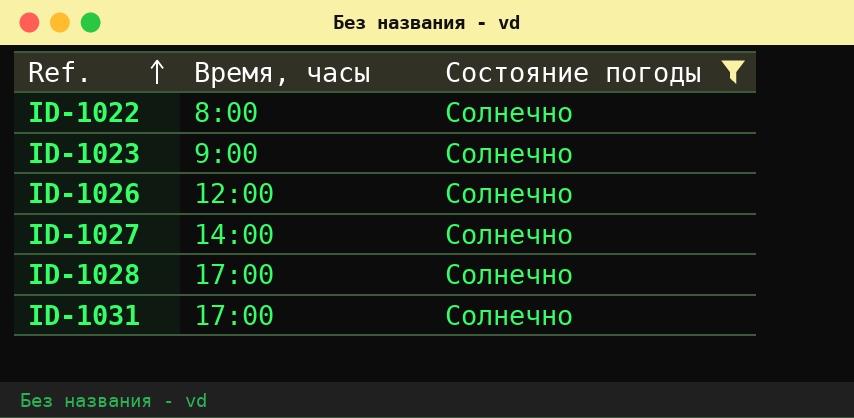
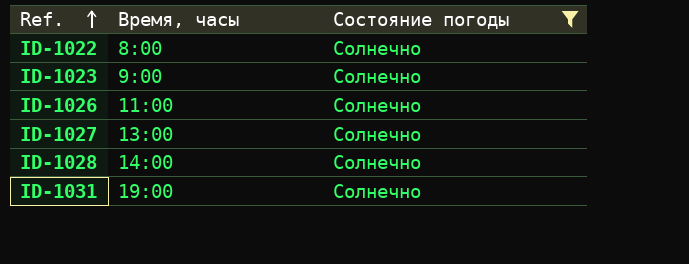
ID-1026 | Время, часы: 12:00 -> 11:00
ID-1027 | Время, часы: 14:00 -> 13:00
ID-1028 | Время, часы: 17:00 -> 14:00
ID-1031 | Время, часы: 17:00 -> 19:00

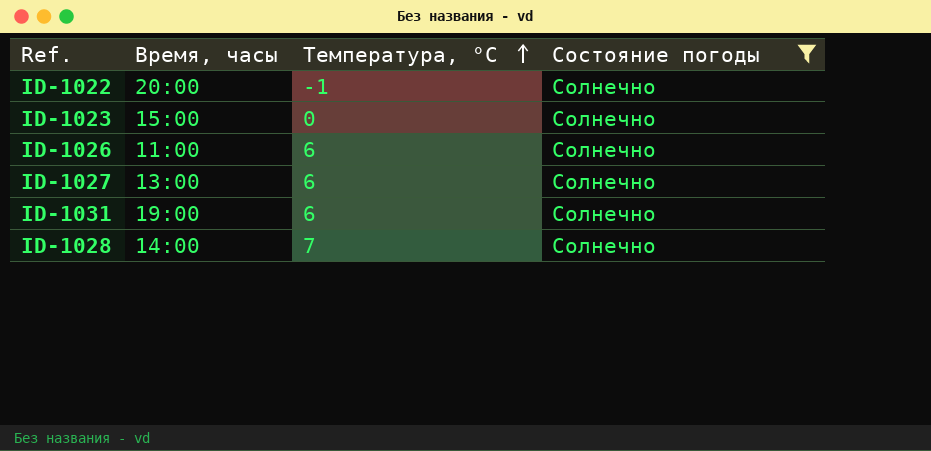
row order: Ref. ascending -> Температура, °C ascending
column Температура, °C | position: none -> 3
ID-1022 | Время, часы: 8:00 -> 20:00
ID-1023 | Время, часы: 9:00 -> 15:00

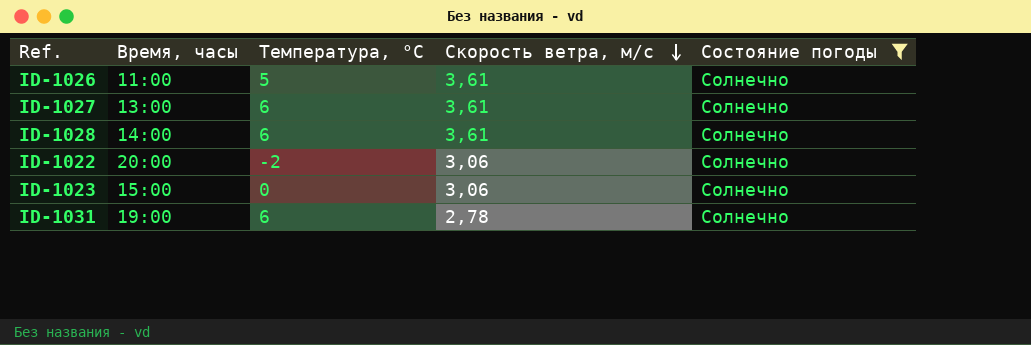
row order: Температура, °C ascending -> Скорость ветра, м/c descending
column Скорость ветра, м/c | position: none -> 4
ID-1026 | Температура, °C: 6 -> 5
ID-1028 | Температура, °C: 7 -> 6
ID-1022 | Температура, °C: -1 -> -2

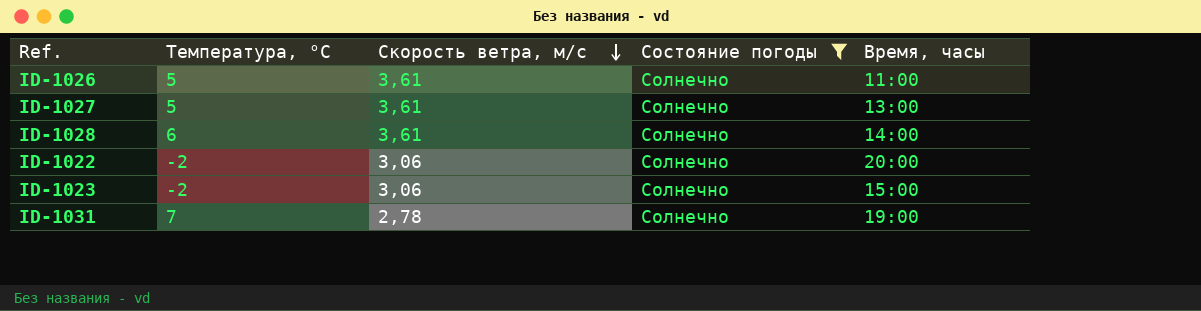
column Время, часы | position: 2 -> 5
ID-1027 | Температура, °C: 6 -> 5
ID-1023 | Температура, °C: 0 -> -2
ID-1031 | Температура, °C: 6 -> 7

